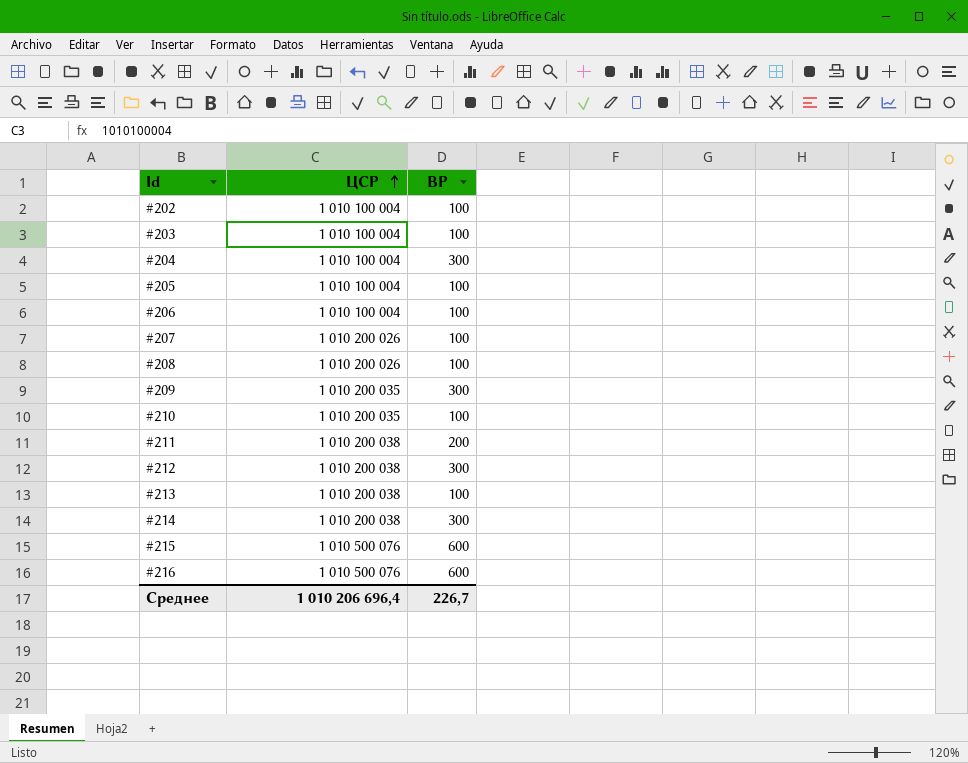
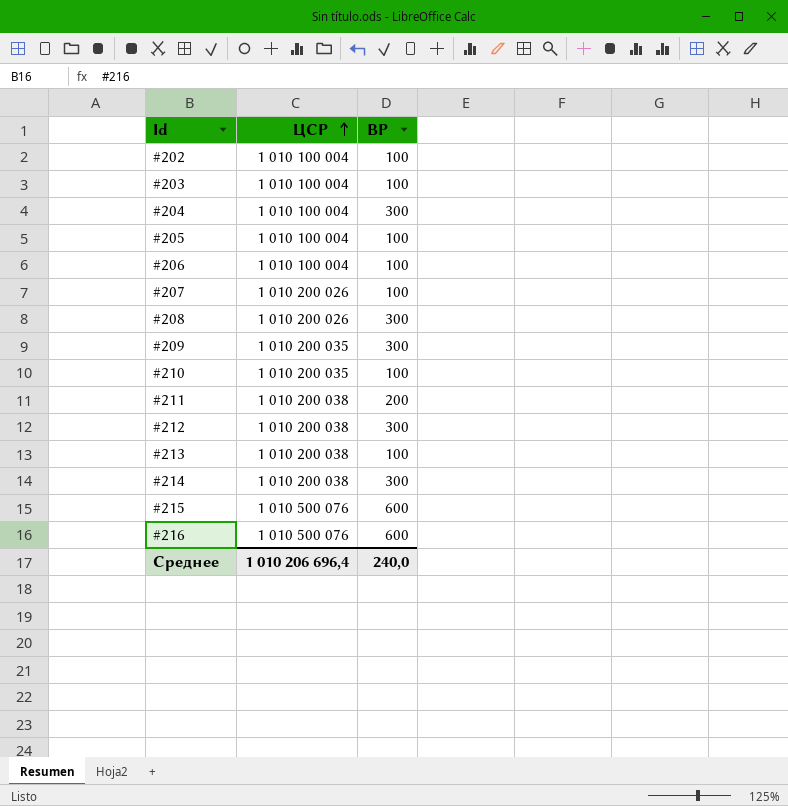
#208 | ВР: 100 -> 300
Среднее | ВР: 226,7 -> 240,0

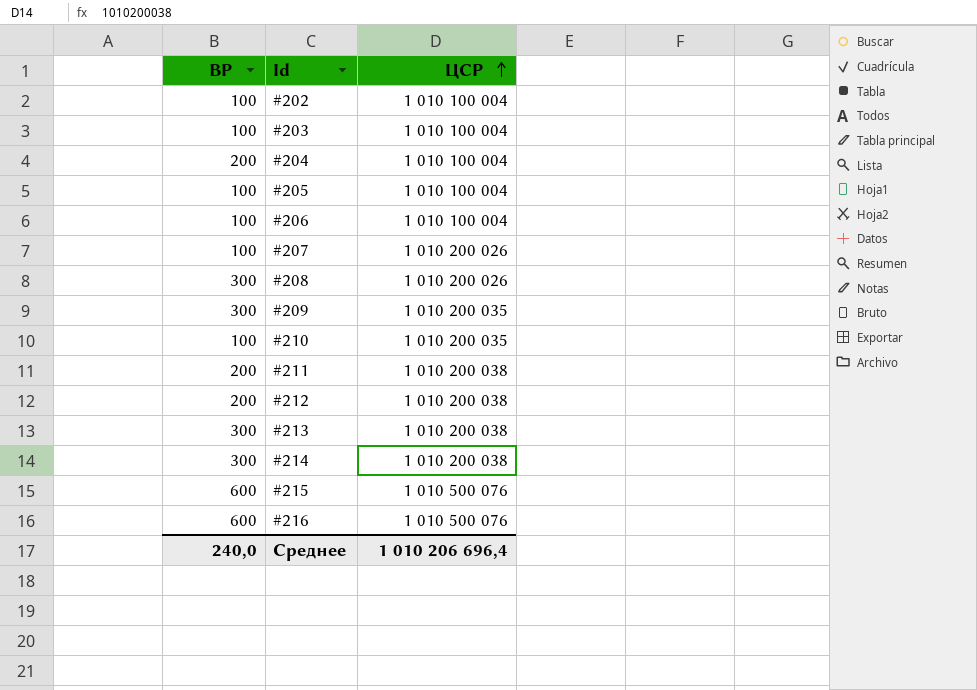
column ВР | position: 3 -> 1
#204 | ВР: 300 -> 200
#212 | ВР: 300 -> 200
#213 | ВР: 100 -> 300

